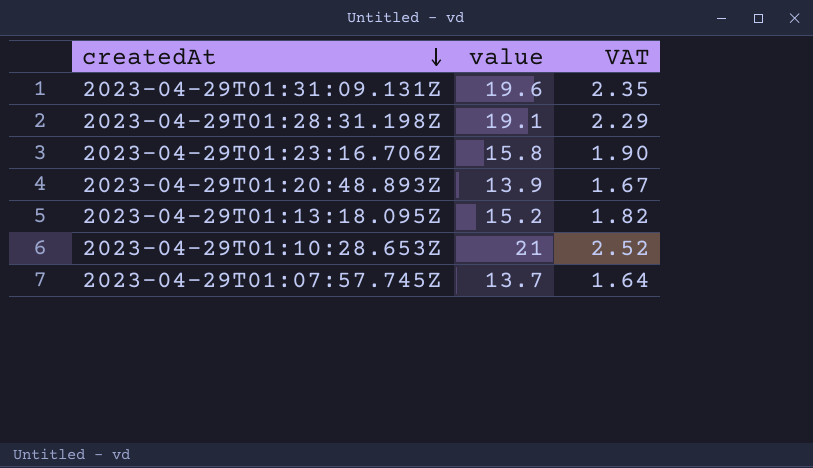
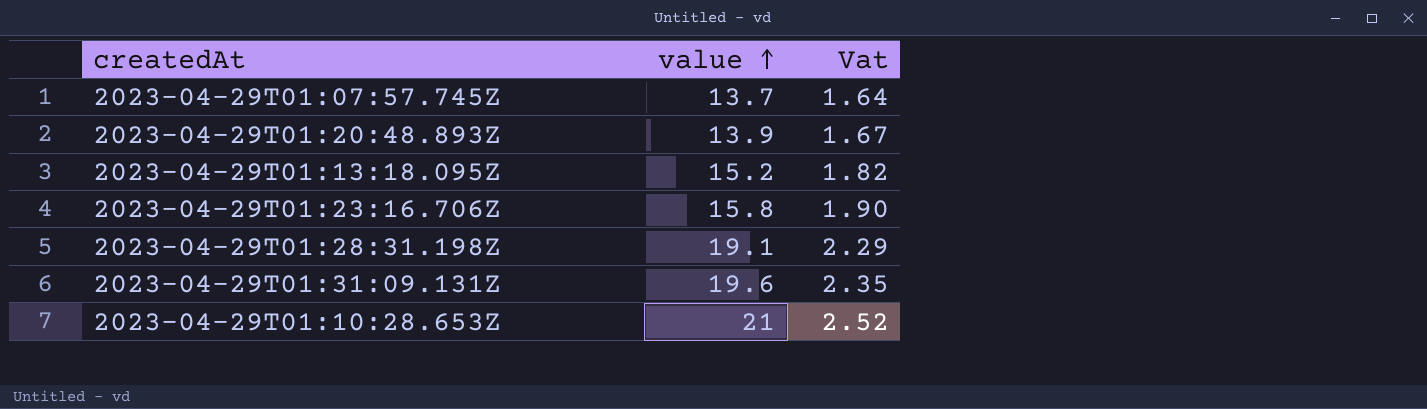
row order: createdAt descending -> value ascending
column name: VAT -> Vat

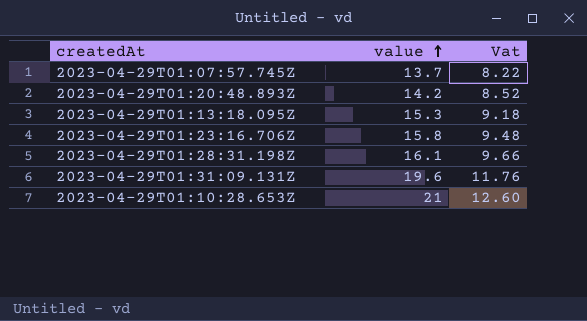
column Vat | formula: [value] * 0.12 -> [value] * 0.6
2023-04-29T01:20:48.893Z | value: 13.9 -> 14.2
2023-04-29T01:13:18.095Z | value: 15.2 -> 15.3
2023-04-29T01:28:31.198Z | value: 19.1 -> 16.1

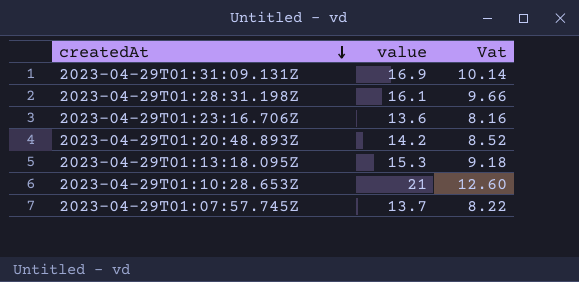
row order: value ascending -> createdAt descending
2023-04-29T01:31:09.131Z | value: 19.6 -> 16.9
2023-04-29T01:31:09.131Z | Vat: 11.76 -> 10.14
2023-04-29T01:23:16.706Z | value: 15.8 -> 13.6
2023-04-29T01:23:16.706Z | Vat: 9.48 -> 8.16

